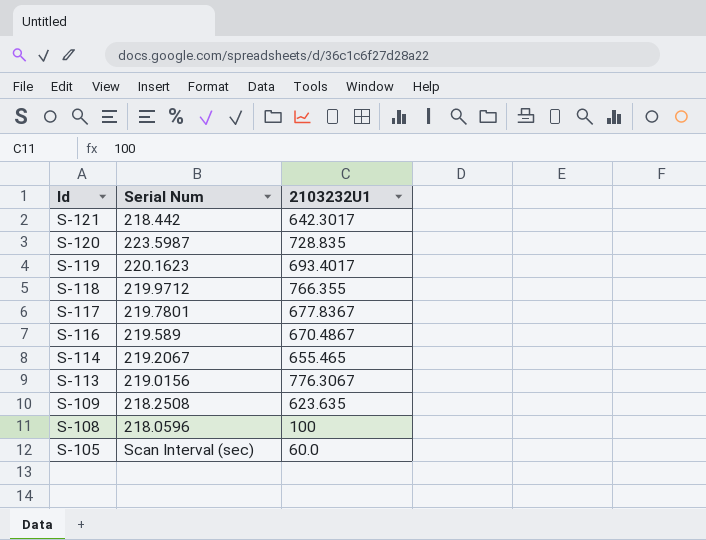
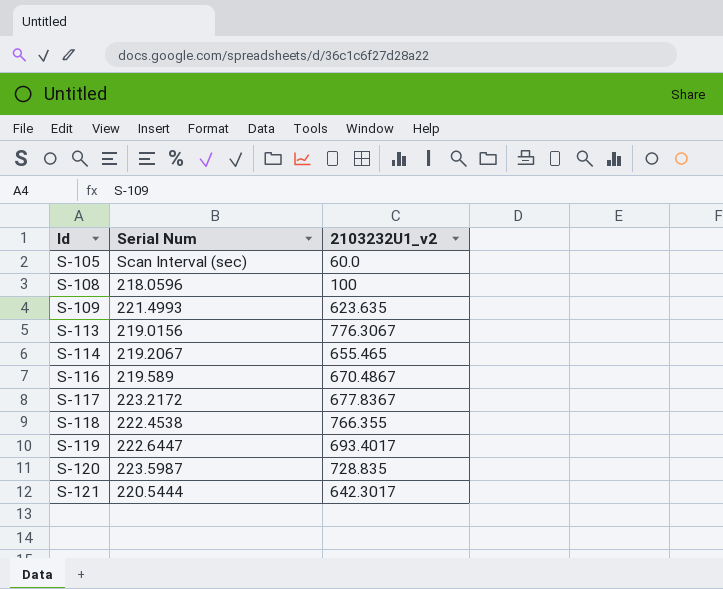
row order: Id descending -> Id ascending
column name: 2103232U1 -> 2103232U1_v2
S-109 | Serial Num: 218.2508 -> 221.4993
S-117 | Serial Num: 219.7801 -> 223.2172
S-118 | Serial Num: 219.9712 -> 222.4538
S-119 | Serial Num: 220.1623 -> 222.6447
S-121 | Serial Num: 218.442 -> 220.5444

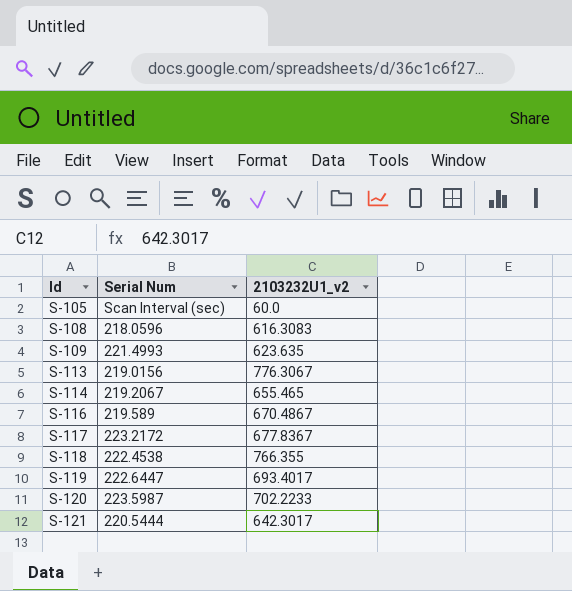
S-108 | 2103232U1_v2: 100 -> 616.3083
S-120 | 2103232U1_v2: 728.835 -> 702.2233

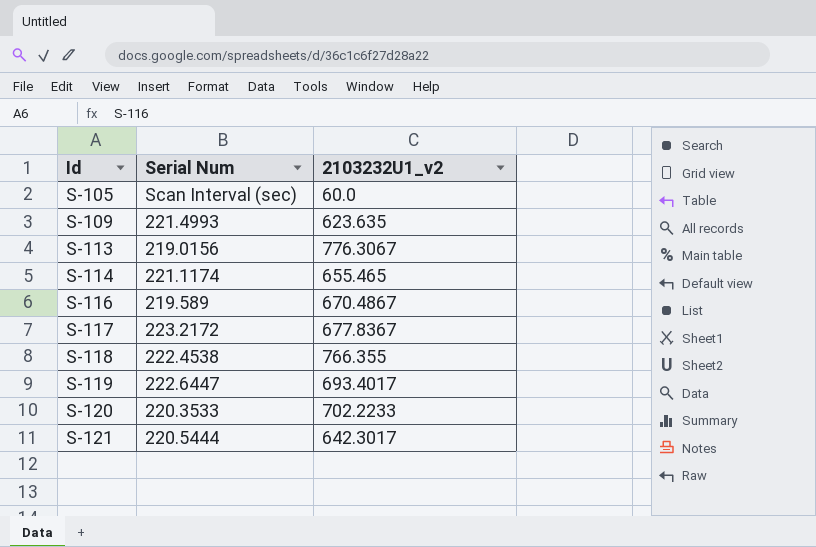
row S-108: 218.0596 | 616.3083 -> none
S-114 | Serial Num: 219.2067 -> 221.1174
S-120 | Serial Num: 223.5987 -> 220.3533

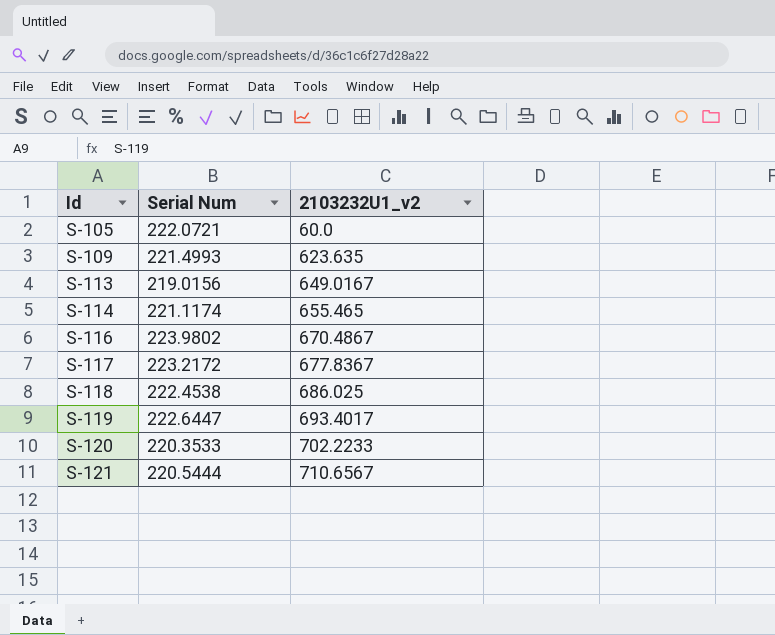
S-105 | Serial Num: Scan Interval (sec) -> 222.0721
S-113 | 2103232U1_v2: 776.3067 -> 649.0167
S-116 | Serial Num: 219.589 -> 223.9802
S-118 | 2103232U1_v2: 766.355 -> 686.025
S-121 | 2103232U1_v2: 642.3017 -> 710.6567

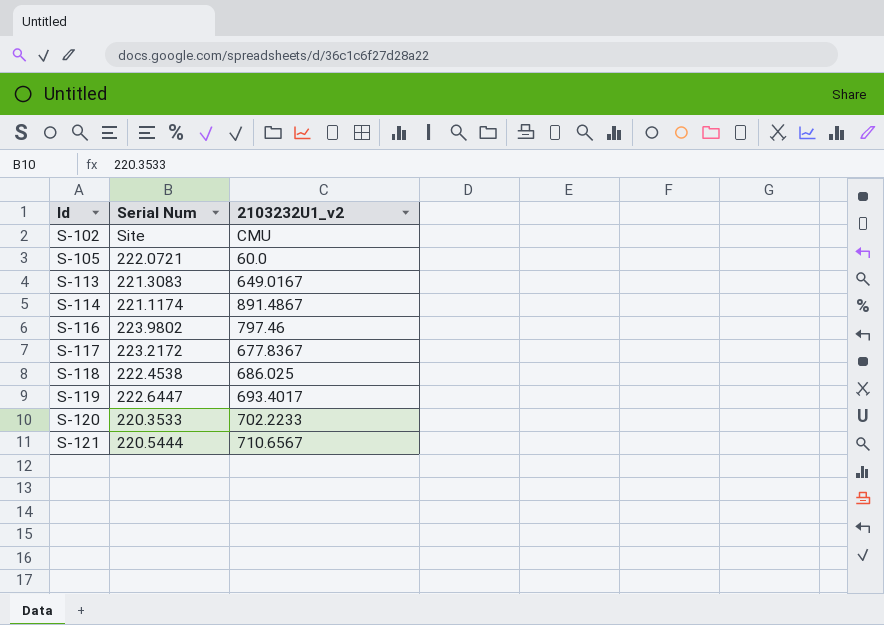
row S-109: 221.4993 | 623.635 -> none
row S-102: none -> Site | CMU
S-113 | Serial Num: 219.0156 -> 221.3083
S-114 | 2103232U1_v2: 655.465 -> 891.4867
S-116 | 2103232U1_v2: 670.4867 -> 797.46

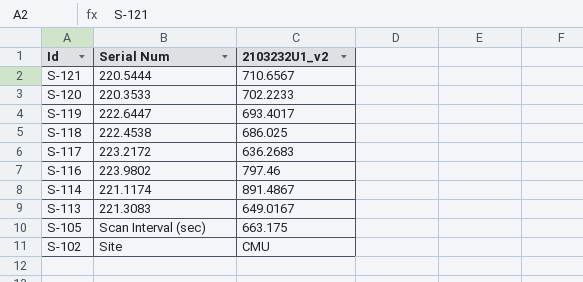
row order: Id ascending -> Id descending
S-117 | 2103232U1_v2: 677.8367 -> 636.2683
S-105 | Serial Num: 222.0721 -> Scan Interval (sec)
S-105 | 2103232U1_v2: 60.0 -> 663.175

